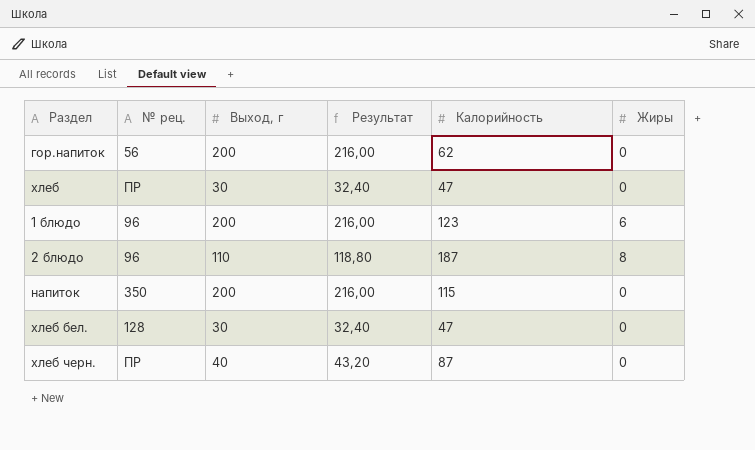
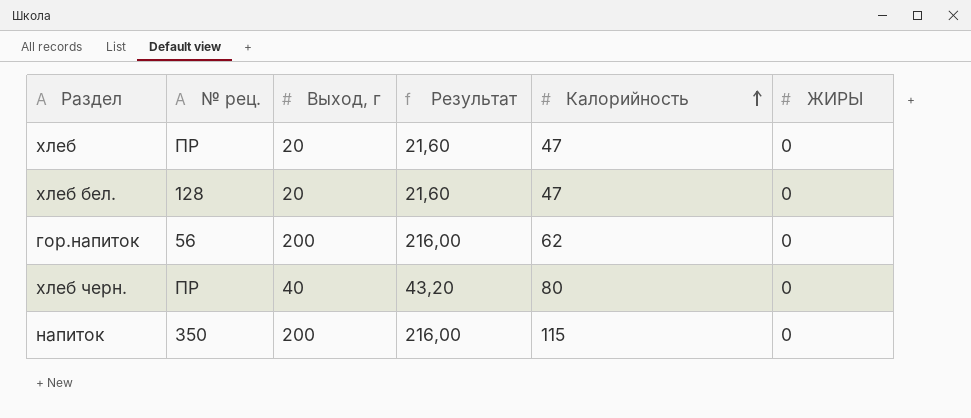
row order: none -> Калорийность ascending
column name: Жиры -> ЖИРЫ
row 1 блюдо: 96 | 200 | 216,00 | 123 | 6 -> none
row 2 блюдо: 96 | 110 | 118,80 | 187 | 8 -> none
хлеб | Выход, г: 30 -> 20
хлеб | Результат: 32,40 -> 21,60
хлеб бел. | Выход, г: 30 -> 20
хлеб бел. | Результат: 32,40 -> 21,60
хлеб черн. | Калорийность: 87 -> 80

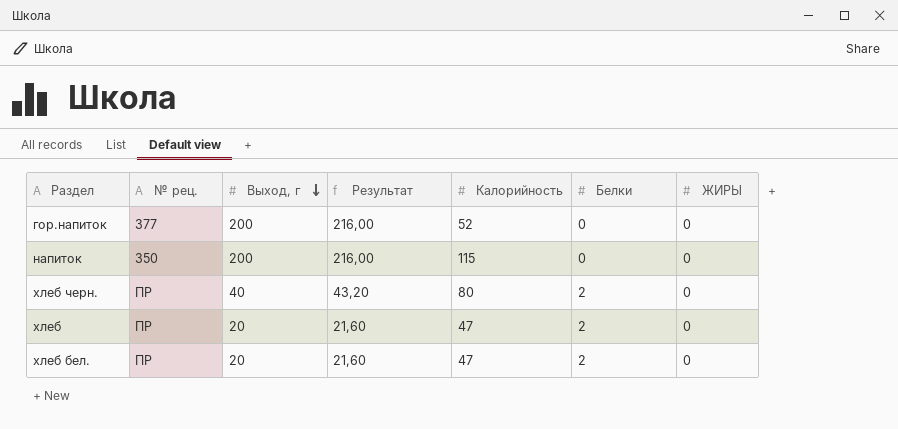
row order: Калорийность ascending -> Выход, г descending
column Белки | position: none -> 6
гор.напиток | № рец.: 56 -> 377
гор.напиток | Калорийность: 62 -> 52
хлеб бел. | № рец.: 128 -> ПР

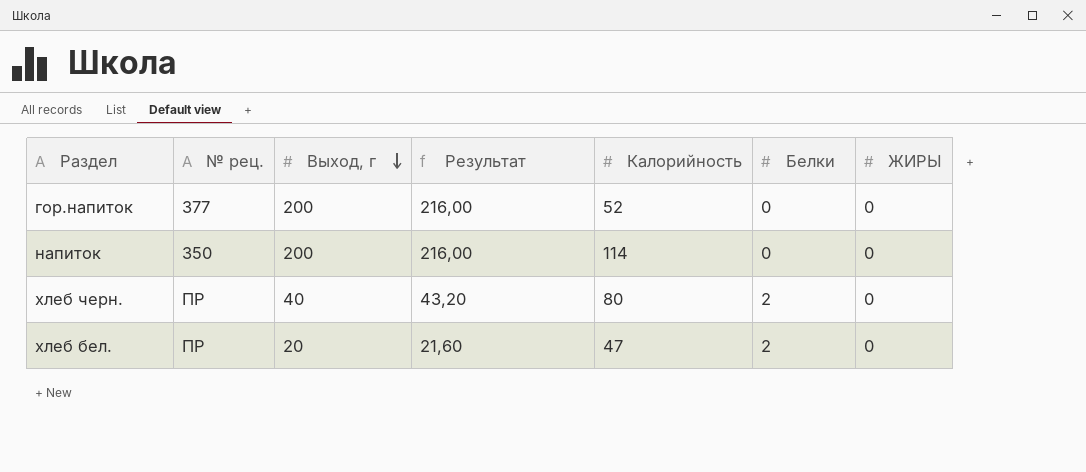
row хлеб: ПР | 20 | 21,60 | 47 | 2 | 0 -> none
напиток | Калорийность: 115 -> 114

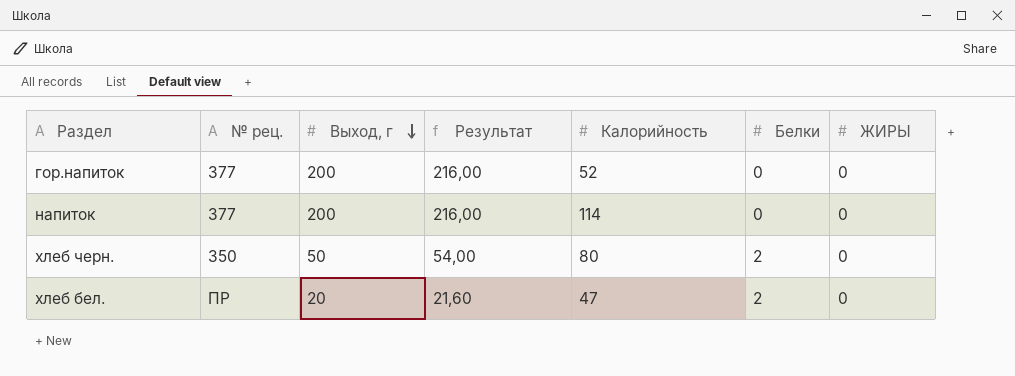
напиток | № рец.: 350 -> 377
хлеб черн. | № рец.: ПР -> 350
хлеб черн. | Выход, г: 40 -> 50
хлеб черн. | Результат: 43,20 -> 54,00

